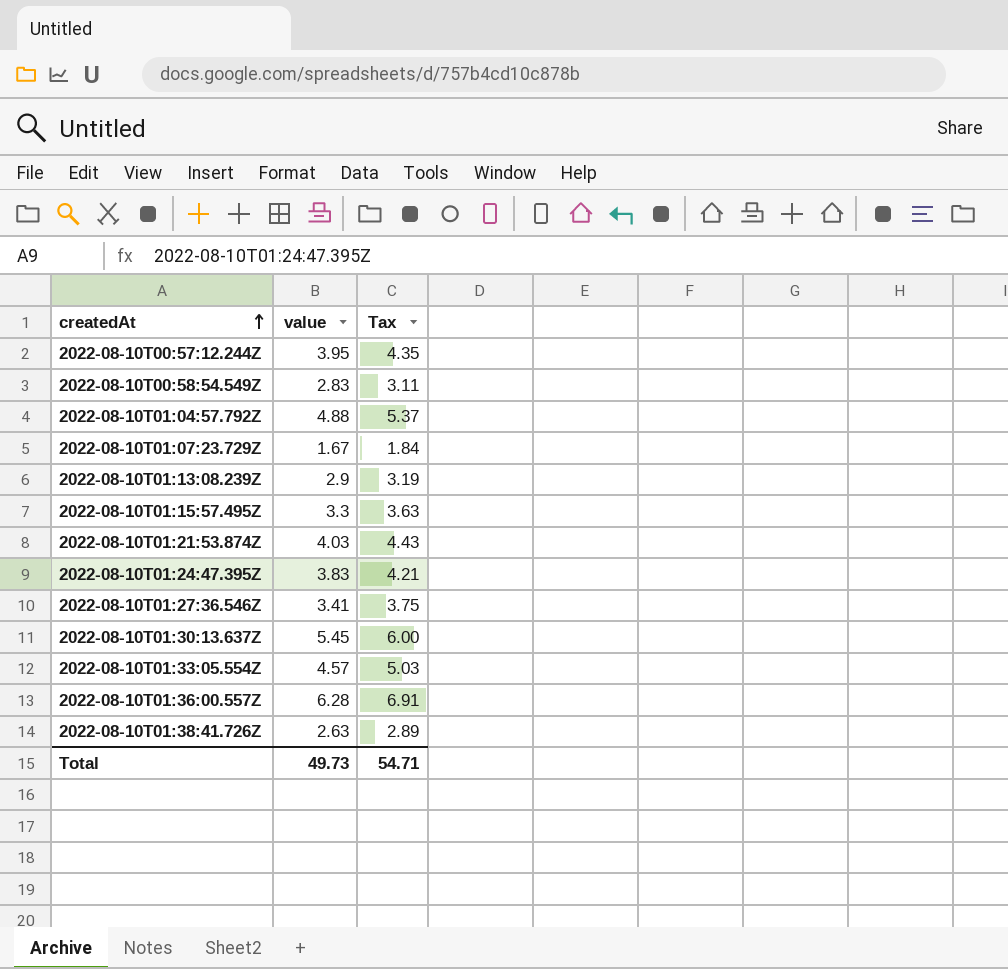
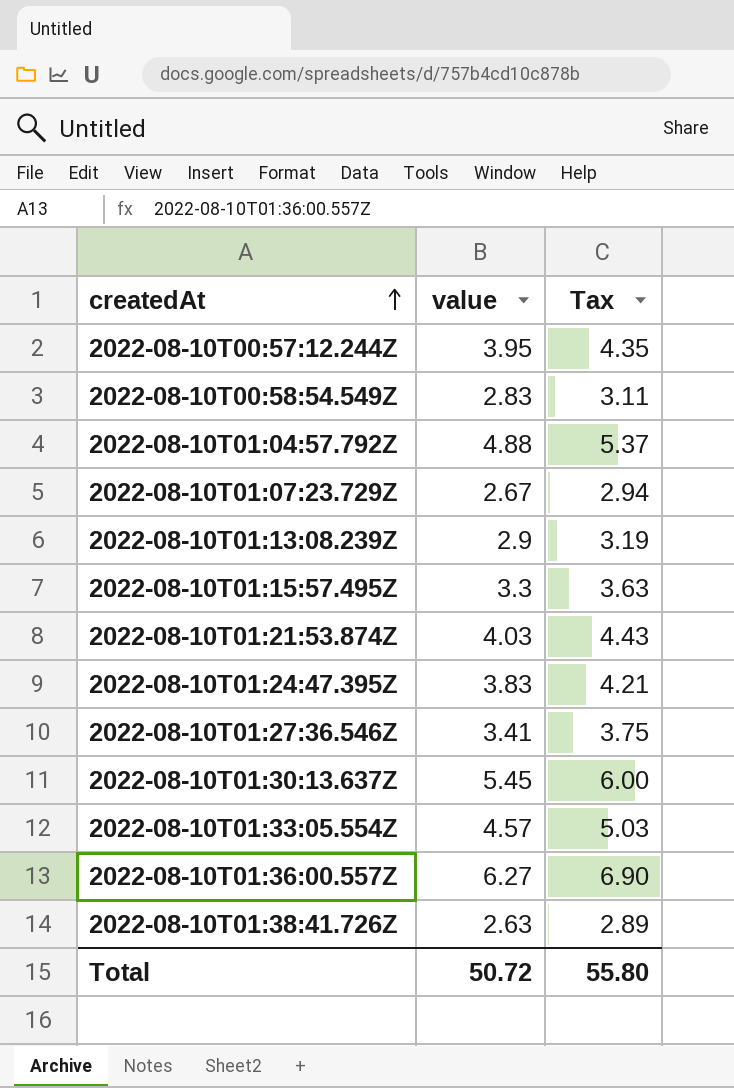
2022-08-10T01:07:23.729Z | value: 1.67 -> 2.67
2022-08-10T01:07:23.729Z | Tax: 1.84 -> 2.94
2022-08-10T01:36:00.557Z | value: 6.28 -> 6.27
2022-08-10T01:36:00.557Z | Tax: 6.91 -> 6.90
Total | value: 49.73 -> 50.72
Total | Tax: 54.71 -> 55.80

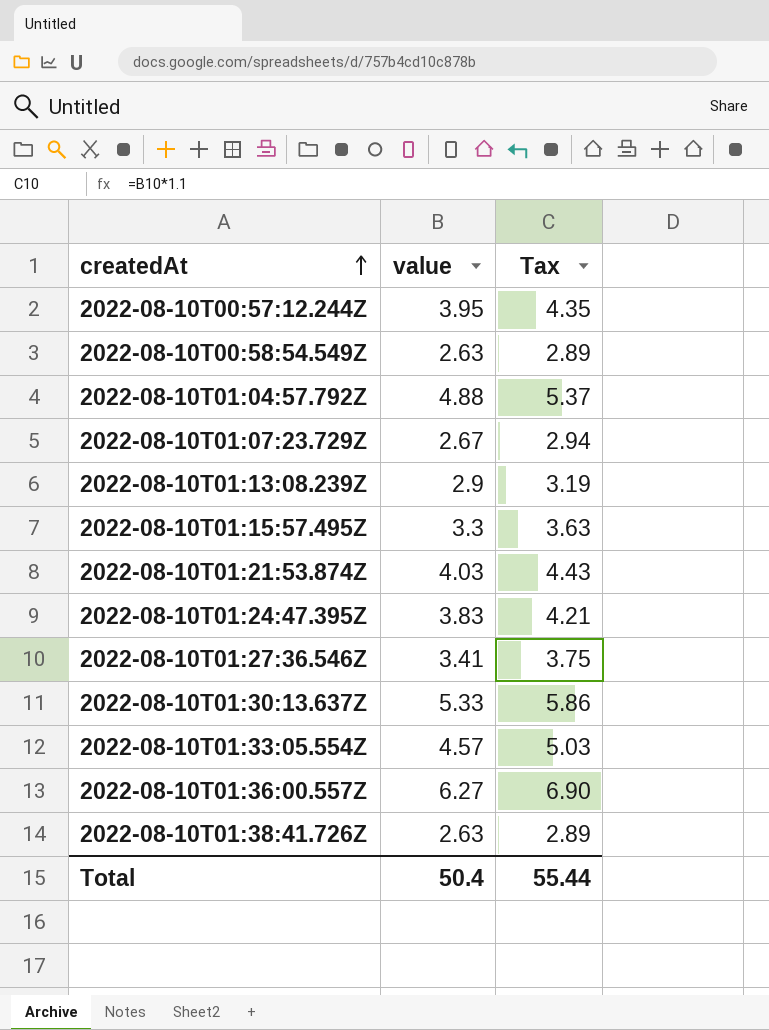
2022-08-10T00:58:54.549Z | value: 2.83 -> 2.63
2022-08-10T00:58:54.549Z | Tax: 3.11 -> 2.89
2022-08-10T01:30:13.637Z | value: 5.45 -> 5.33
2022-08-10T01:30:13.637Z | Tax: 6.00 -> 5.86
Total | value: 50.72 -> 50.4
Total | Tax: 55.80 -> 55.44

